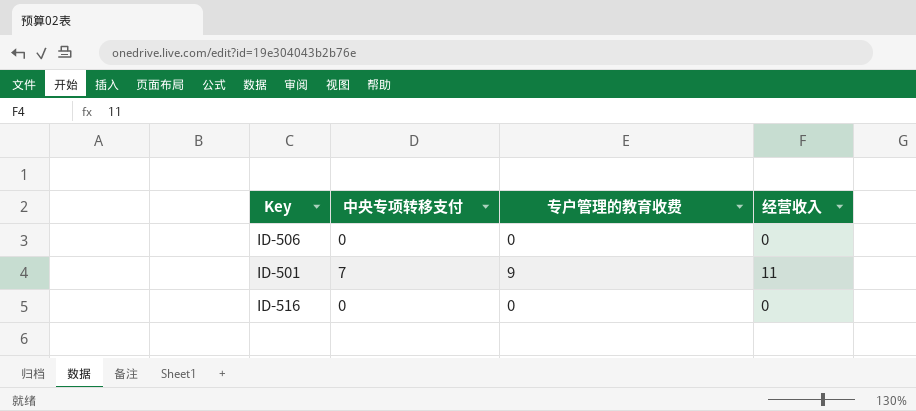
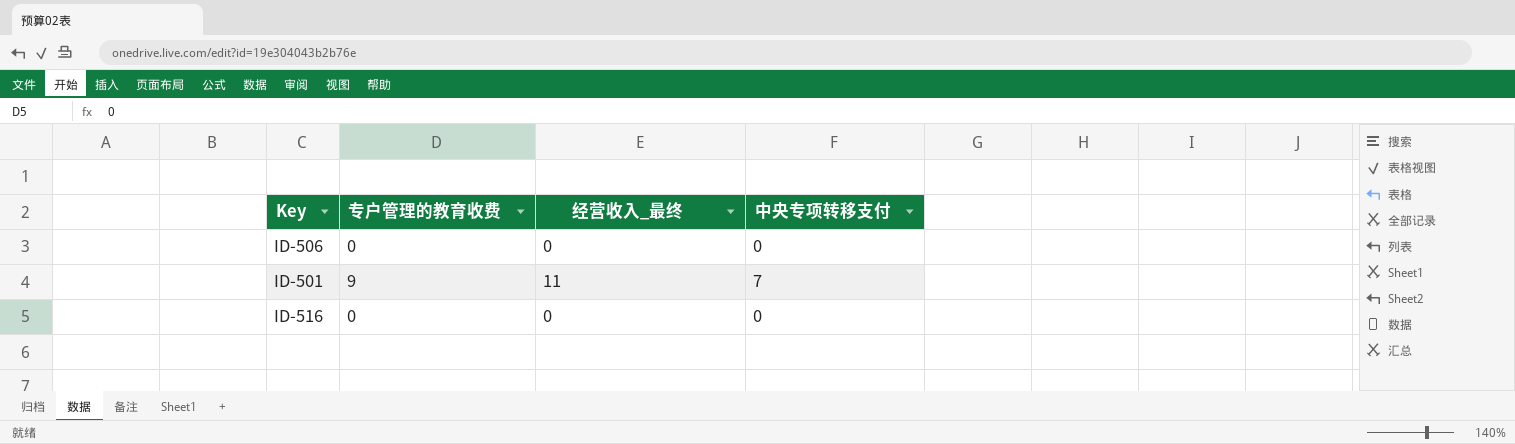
column name: 经营收入 -> 经营收入_最终
column 中央专项转移支付 | position: 2 -> 4

